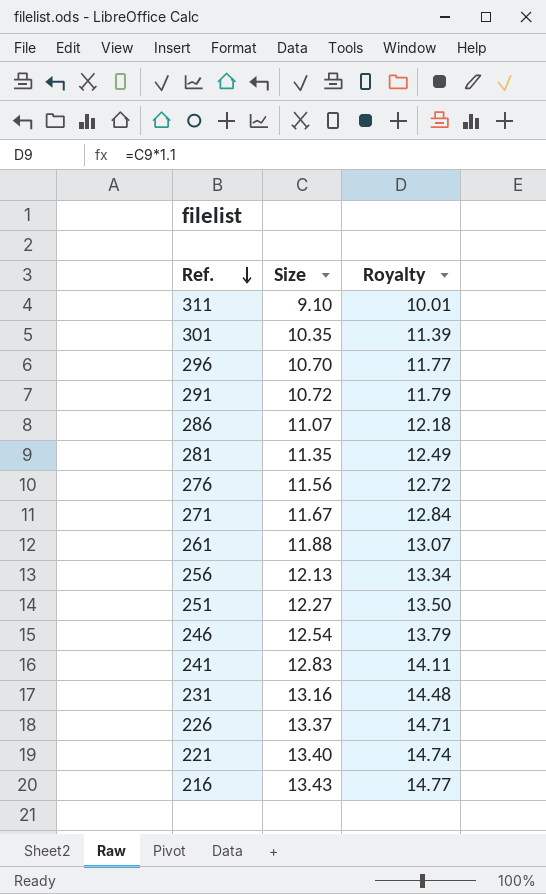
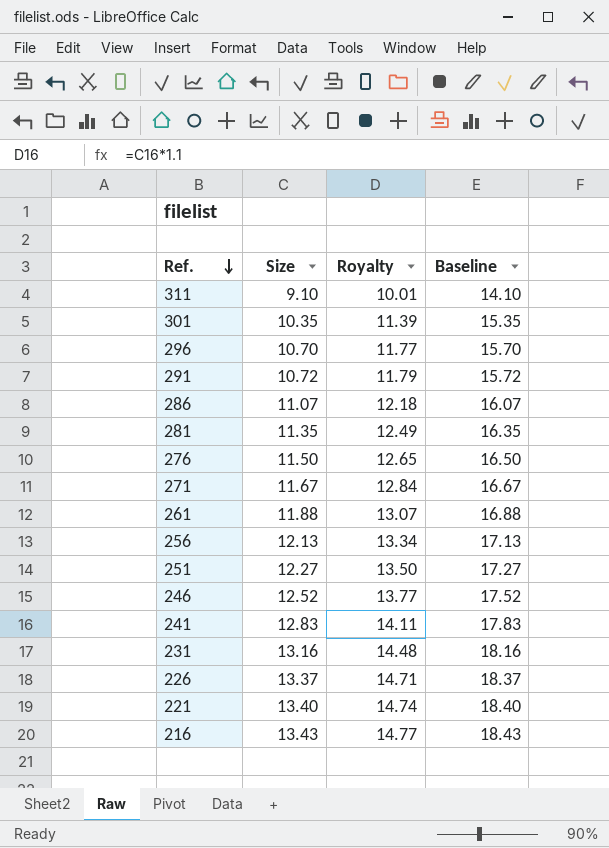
column Baseline | formula: none -> [Size] + 5
276 | Size: 11.56 -> 11.50
276 | Royalty: 12.72 -> 12.65
246 | Size: 12.54 -> 12.52
246 | Royalty: 13.79 -> 13.77

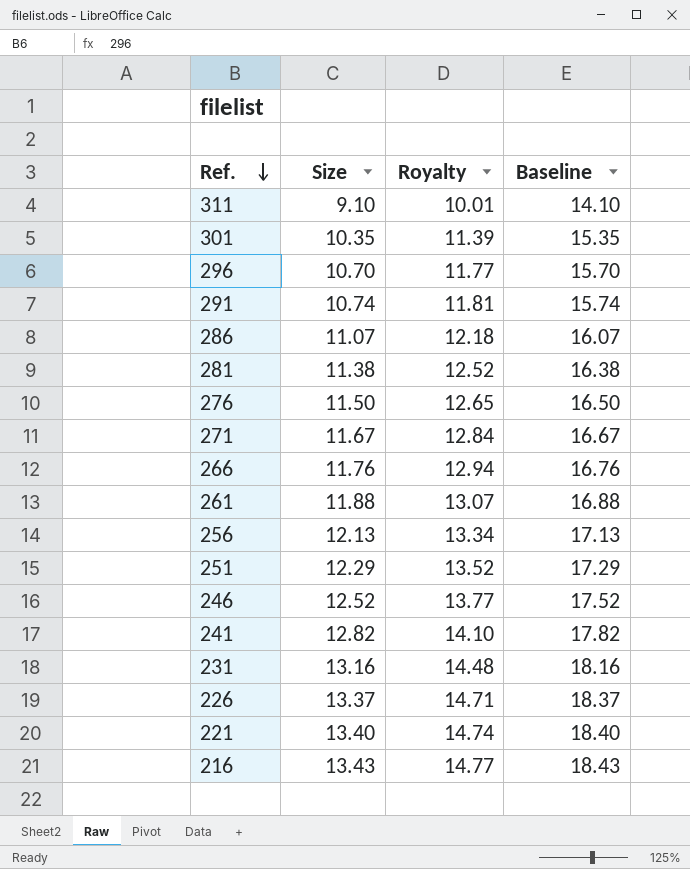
291 | Size: 10.72 -> 10.74
291 | Royalty: 11.79 -> 11.81
291 | Baseline: 15.72 -> 15.74
281 | Size: 11.35 -> 11.38
281 | Royalty: 12.49 -> 12.52
281 | Baseline: 16.35 -> 16.38
row 266: none -> 11.76 | 12.94 | 16.76
251 | Size: 12.27 -> 12.29
251 | Royalty: 13.50 -> 13.52
251 | Baseline: 17.27 -> 17.29
241 | Size: 12.83 -> 12.82
241 | Royalty: 14.11 -> 14.10
241 | Baseline: 17.83 -> 17.82

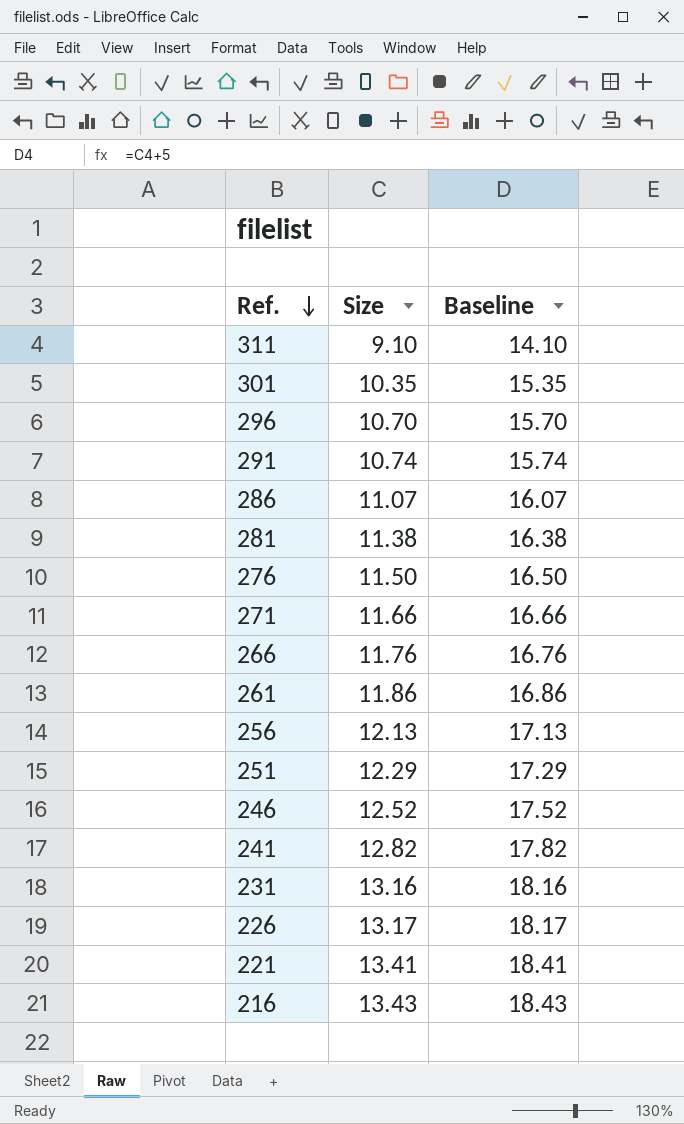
column Royalty | formula: [Size] * 1.1 -> none
271 | Size: 11.67 -> 11.66
271 | Baseline: 16.67 -> 16.66
261 | Size: 11.88 -> 11.86
261 | Baseline: 16.88 -> 16.86
226 | Size: 13.37 -> 13.17
226 | Baseline: 18.37 -> 18.17
221 | Size: 13.40 -> 13.41
221 | Baseline: 18.40 -> 18.41

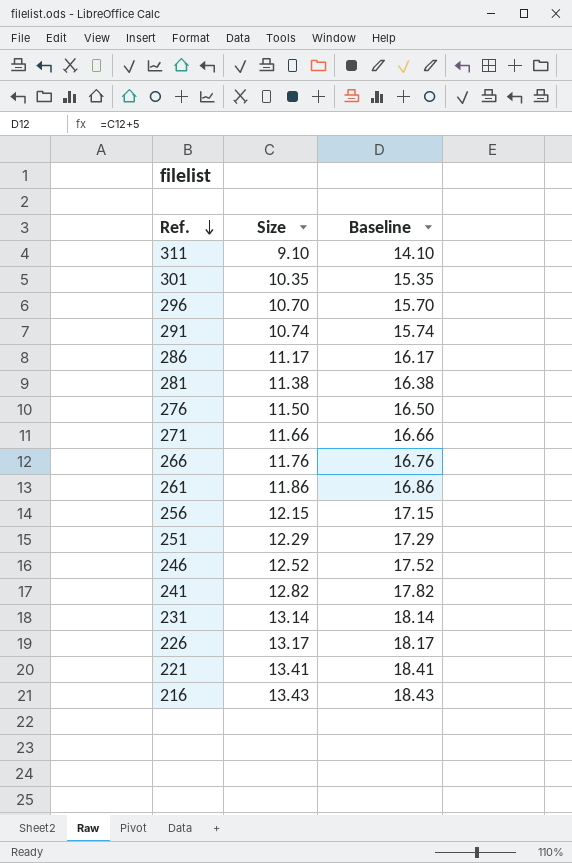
286 | Size: 11.07 -> 11.17
286 | Baseline: 16.07 -> 16.17
256 | Size: 12.13 -> 12.15
256 | Baseline: 17.13 -> 17.15
231 | Size: 13.16 -> 13.14
231 | Baseline: 18.16 -> 18.14

